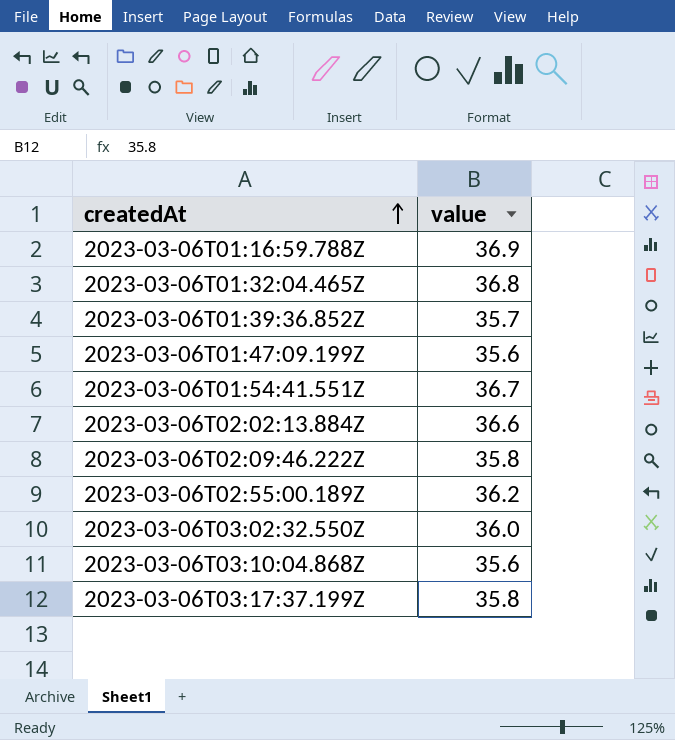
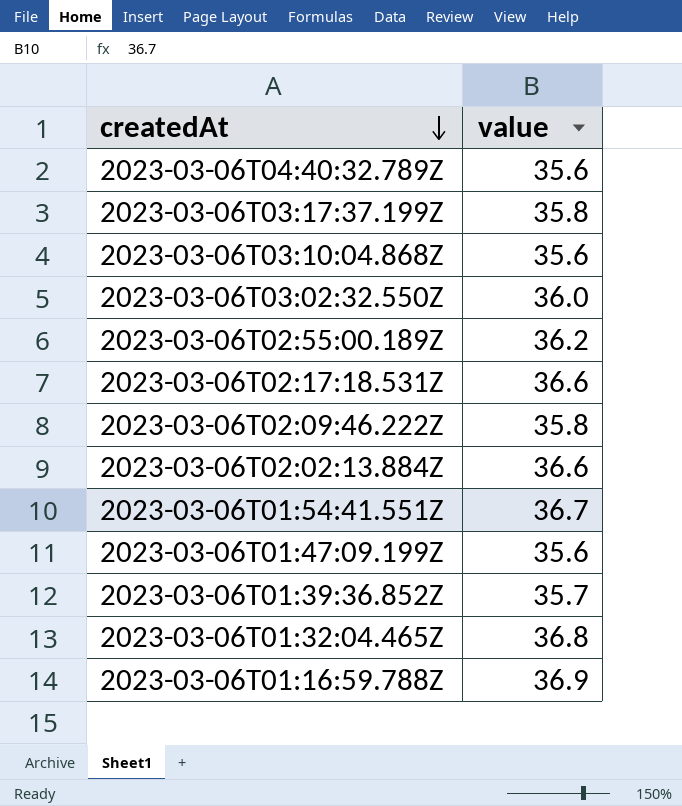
row order: createdAt ascending -> createdAt descending
row 2023-03-06T04:40:32.789Z: none -> 35.6
row 2023-03-06T02:17:18.531Z: none -> 36.6

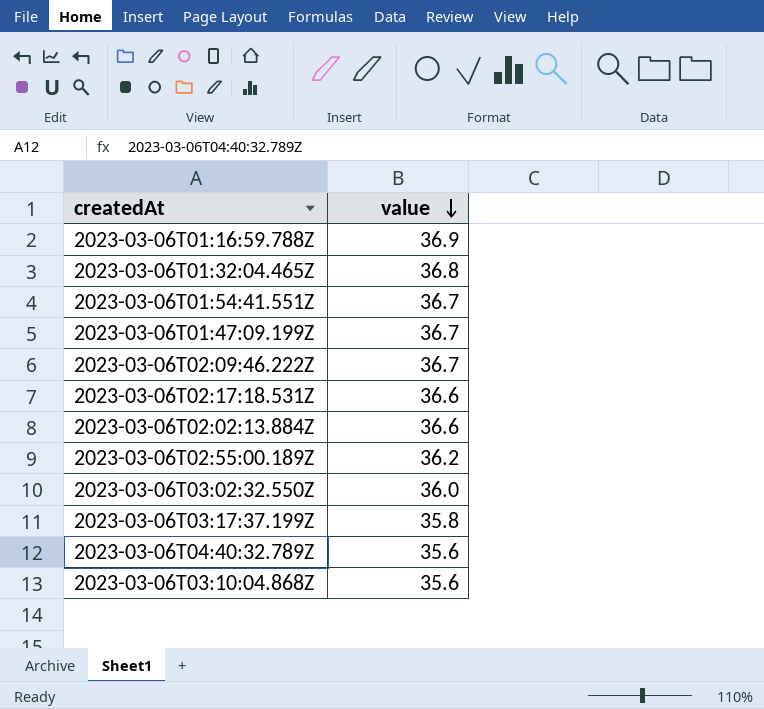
row order: createdAt descending -> value descending
row 2023-03-06T01:39:36.852Z: 35.7 -> none
2023-03-06T01:47:09.199Z | value: 35.6 -> 36.7
2023-03-06T02:09:46.222Z | value: 35.8 -> 36.7

